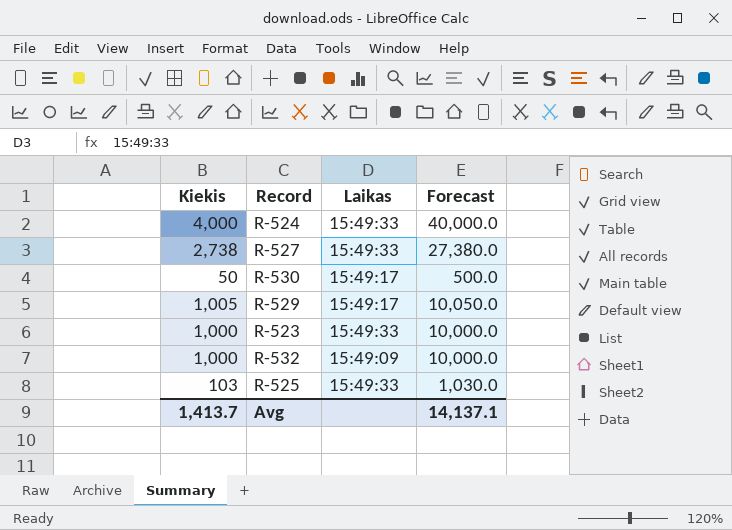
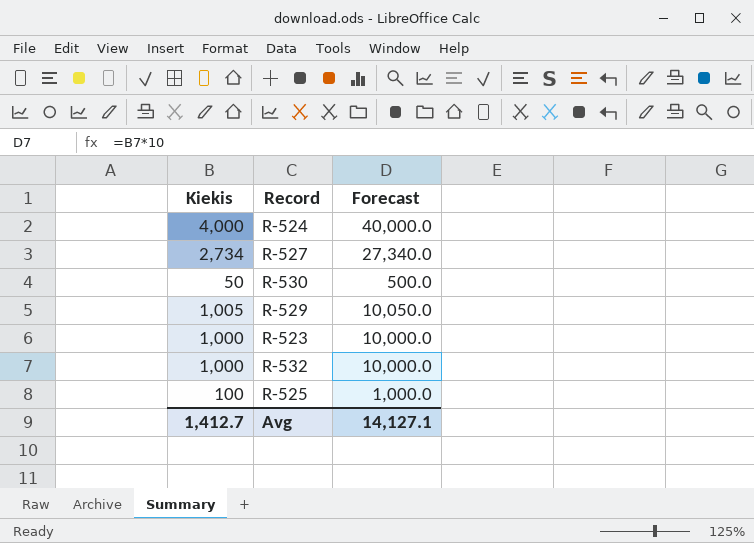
column Laikas | position: 3 -> none
R-527 | Kiekis: 2,738 -> 2,734
R-527 | Forecast: 27,380.0 -> 27,340.0
R-525 | Kiekis: 103 -> 100
R-525 | Forecast: 1,030.0 -> 1,000.0
Avg | Kiekis: 1,413.7 -> 1,412.7
Avg | Forecast: 14,137.1 -> 14,127.1

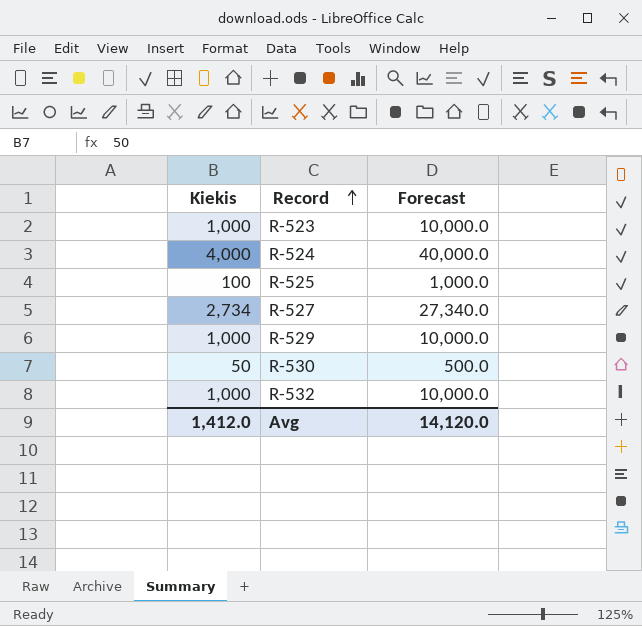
row order: none -> Record ascending
R-529 | Kiekis: 1,005 -> 1,000
R-529 | Forecast: 10,050.0 -> 10,000.0
Avg | Kiekis: 1,412.7 -> 1,412.0
Avg | Forecast: 14,127.1 -> 14,120.0

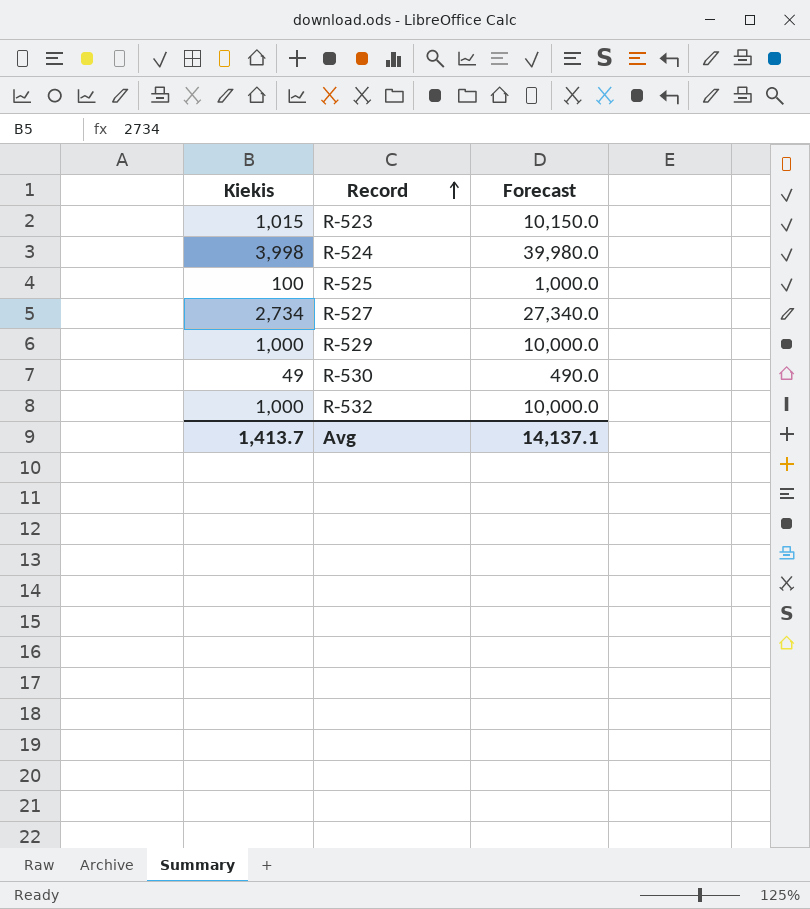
R-523 | Kiekis: 1,000 -> 1,015
R-523 | Forecast: 10,000.0 -> 10,150.0
R-524 | Kiekis: 4,000 -> 3,998
R-524 | Forecast: 40,000.0 -> 39,980.0
R-530 | Kiekis: 50 -> 49
R-530 | Forecast: 500.0 -> 490.0
Avg | Kiekis: 1,412.0 -> 1,413.7
Avg | Forecast: 14,120.0 -> 14,137.1

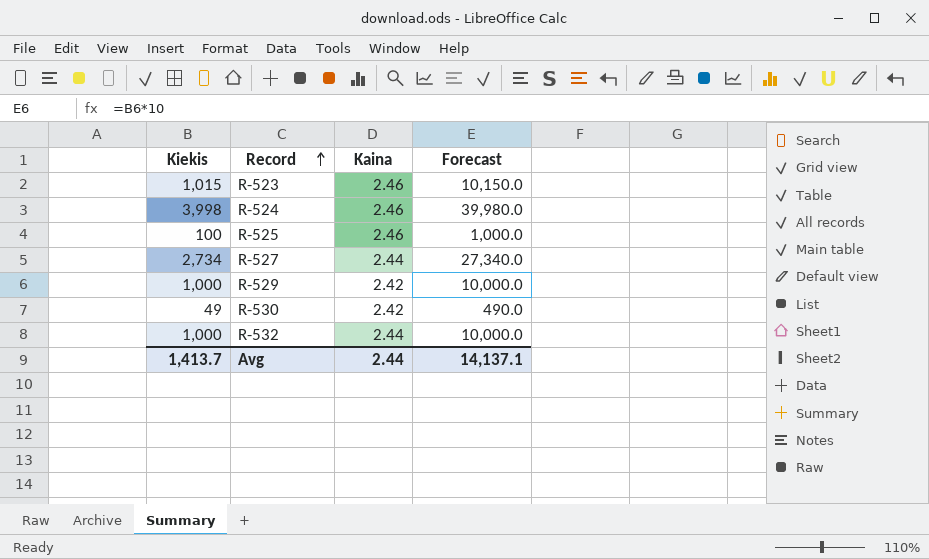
column Kaina | position: none -> 3

